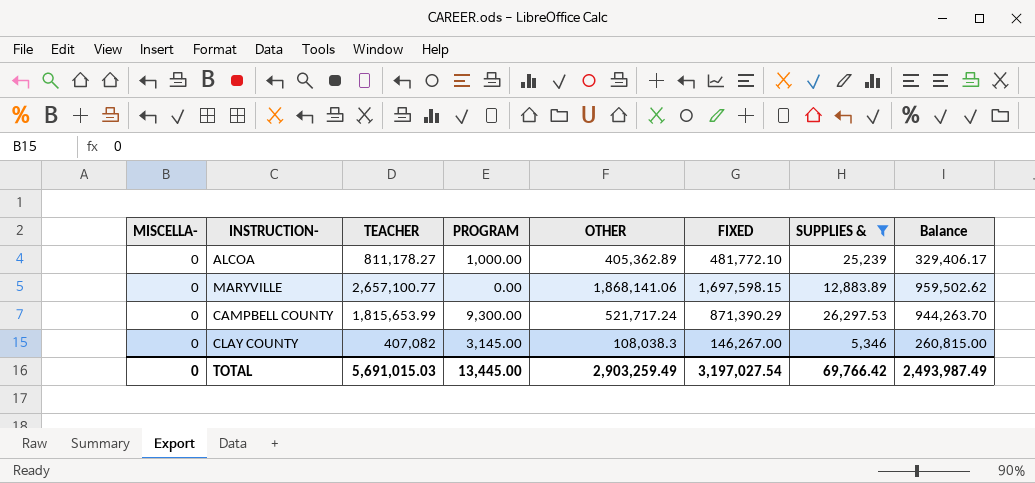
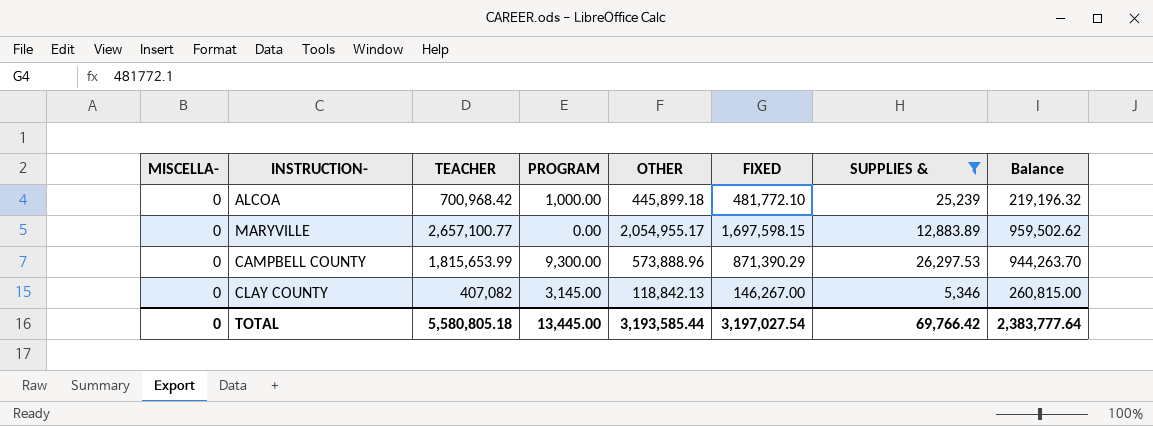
ALCOA | TEACHER: 811,178.27 -> 700,968.42
ALCOA | OTHER: 405,362.89 -> 445,899.18
ALCOA | Balance: 329,406.17 -> 219,196.32
MARYVILLE | OTHER: 1,868,141.06 -> 2,054,955.17
CAMPBELL COUNTY | OTHER: 521,717.24 -> 573,888.96
CLAY COUNTY | OTHER: 108,038.3 -> 118,842.13
TOTAL | TEACHER: 5,691,015.03 -> 5,580,805.18
TOTAL | OTHER: 2,903,259.49 -> 3,193,585.44
TOTAL | Balance: 2,493,987.49 -> 2,383,777.64

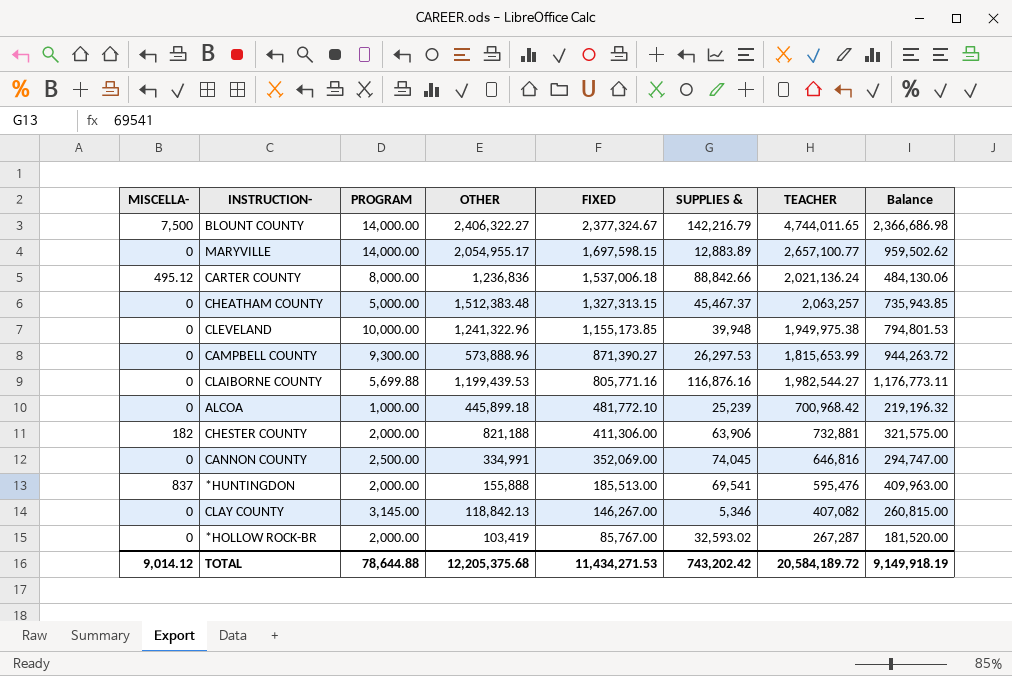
filter: SUPPLIES & <= 26,297.53 -> none
row order: none -> FIXED descending
column TEACHER | position: 3 -> 7
MARYVILLE | PROGRAM: 0.00 -> 14,000.00
CAMPBELL COUNTY | FIXED: 871,390.29 -> 871,390.27
CAMPBELL COUNTY | Balance: 944,263.70 -> 944,263.72
TOTAL | MISCELLA-: 0 -> 9,014.12
TOTAL | PROGRAM: 13,445.00 -> 78,644.88
TOTAL | OTHER: 3,193,585.44 -> 12,205,375.68
TOTAL | FIXED: 3,197,027.54 -> 11,434,271.53
TOTAL | SUPPLIES &: 69,766.42 -> 743,202.42
TOTAL | TEACHER: 5,580,805.18 -> 20,584,189.72
TOTAL | Balance: 2,383,777.64 -> 9,149,918.19

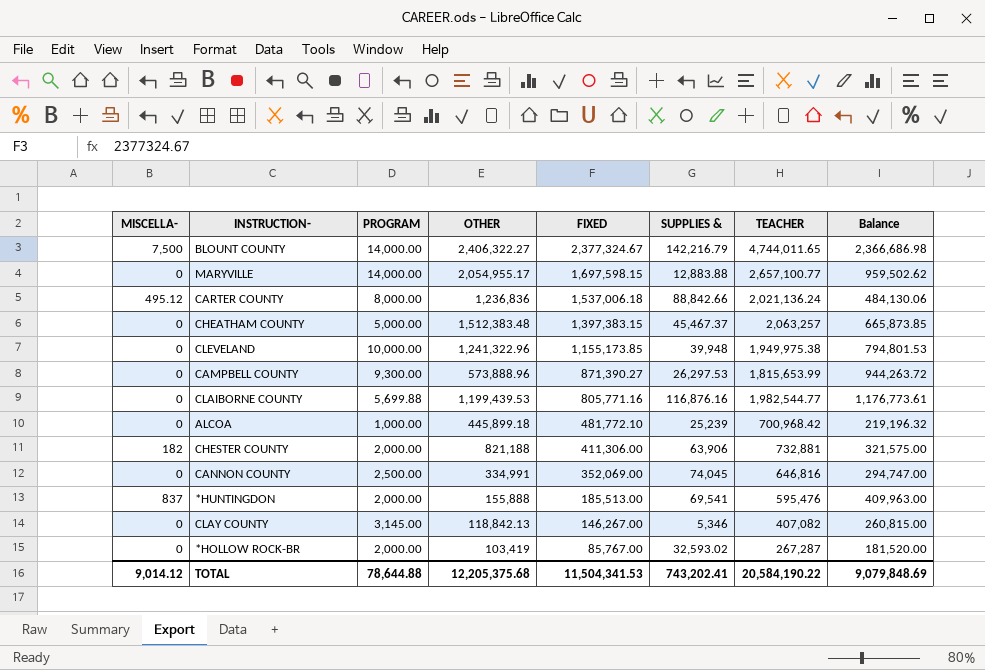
MARYVILLE | SUPPLIES &: 12,883.89 -> 12,883.88
CHEATHAM COUNTY | FIXED: 1,327,313.15 -> 1,397,383.15
CHEATHAM COUNTY | Balance: 735,943.85 -> 665,873.85
CLAIBORNE COUNTY | TEACHER: 1,982,544.27 -> 1,982,544.77
CLAIBORNE COUNTY | Balance: 1,176,773.11 -> 1,176,773.61
TOTAL | FIXED: 11,434,271.53 -> 11,504,341.53
TOTAL | SUPPLIES &: 743,202.42 -> 743,202.41
TOTAL | TEACHER: 20,584,189.72 -> 20,584,190.22
TOTAL | Balance: 9,149,918.19 -> 9,079,848.69

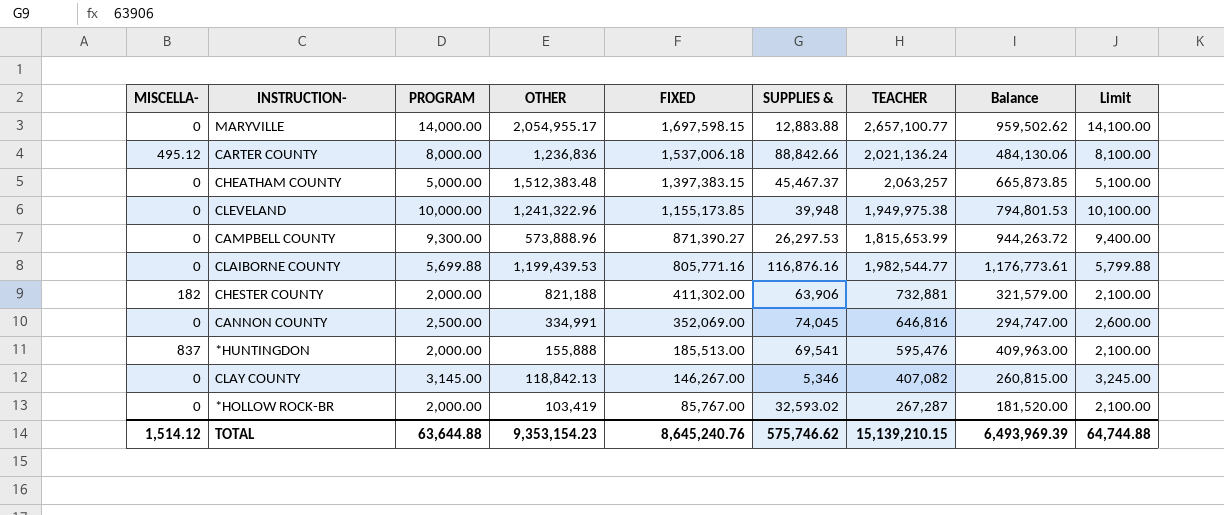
column Limit | formula: none -> [PROGRAM] + 100
row BLOUNT COUNTY: 7,500 | 14,000.00 | 2,406,322.27 | 2,377,324.67 | 142,216.79 | 4,744,011.65 | 2,366,686.98 -> none
row ALCOA: 0 | 1,000.00 | 445,899.18 | 481,772.10 | 25,239 | 700,968.42 | 219,196.32 -> none
CHESTER COUNTY | FIXED: 411,306.00 -> 411,302.00
CHESTER COUNTY | Balance: 321,575.00 -> 321,579.00
TOTAL | MISCELLA-: 9,014.12 -> 1,514.12
TOTAL | PROGRAM: 78,644.88 -> 63,644.88
TOTAL | OTHER: 12,205,375.68 -> 9,353,154.23
TOTAL | FIXED: 11,504,341.53 -> 8,645,240.76
TOTAL | SUPPLIES &: 743,202.41 -> 575,746.62
TOTAL | TEACHER: 20,584,190.22 -> 15,139,210.15
TOTAL | Balance: 9,079,848.69 -> 6,493,969.39

